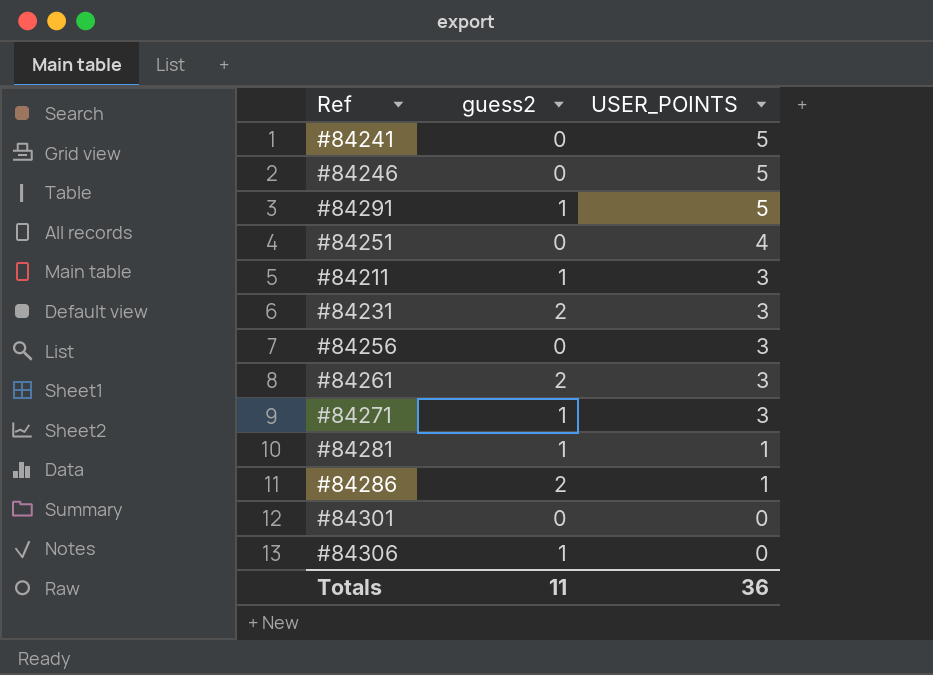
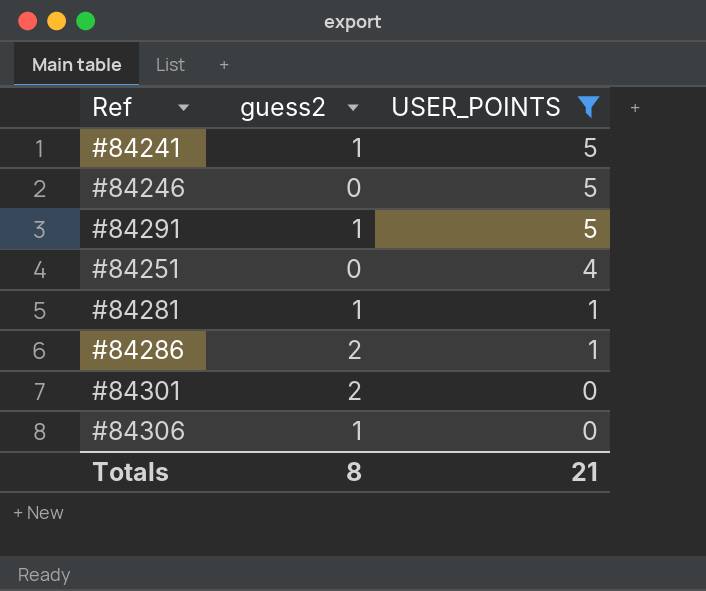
filter: none -> USER_POINTS != 3
#84241 | guess2: 0 -> 1
#84301 | guess2: 0 -> 2
Totals | guess2: 11 -> 8
Totals | USER_POINTS: 36 -> 21

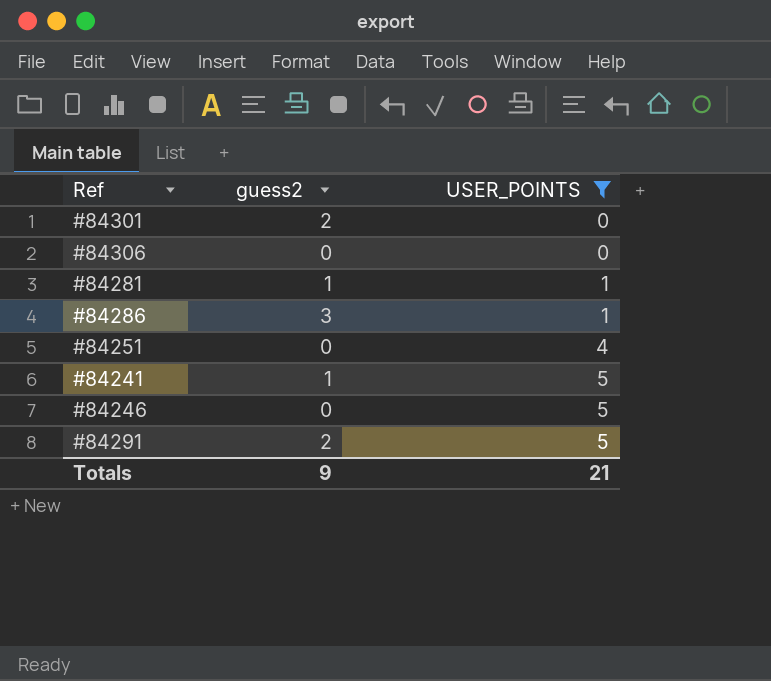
row order: USER_POINTS descending -> USER_POINTS ascending
#84306 | guess2: 1 -> 0
#84286 | guess2: 2 -> 3
#84291 | guess2: 1 -> 2
Totals | guess2: 8 -> 9

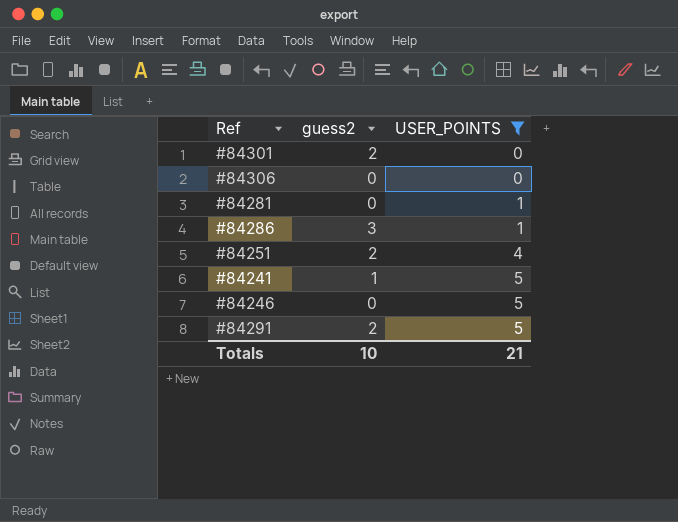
#84281 | guess2: 1 -> 0
#84251 | guess2: 0 -> 2
Totals | guess2: 9 -> 10

